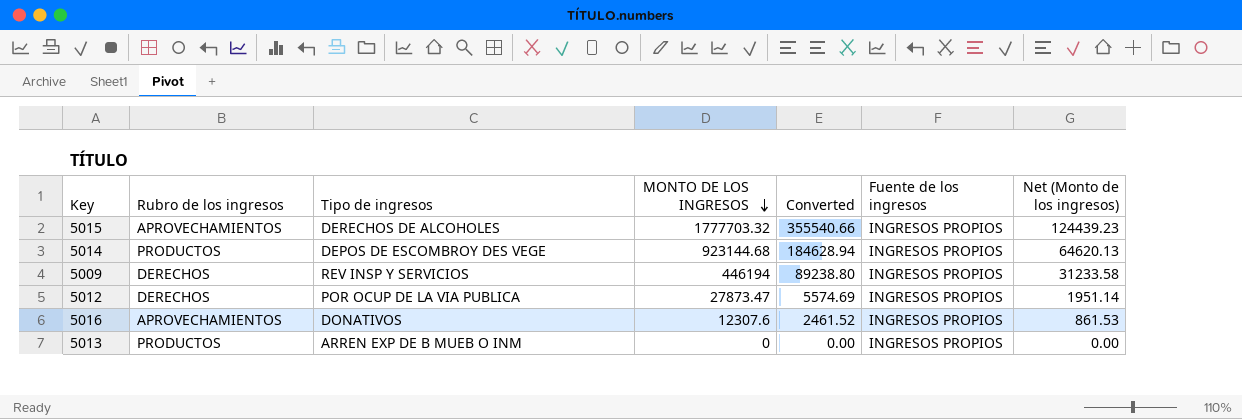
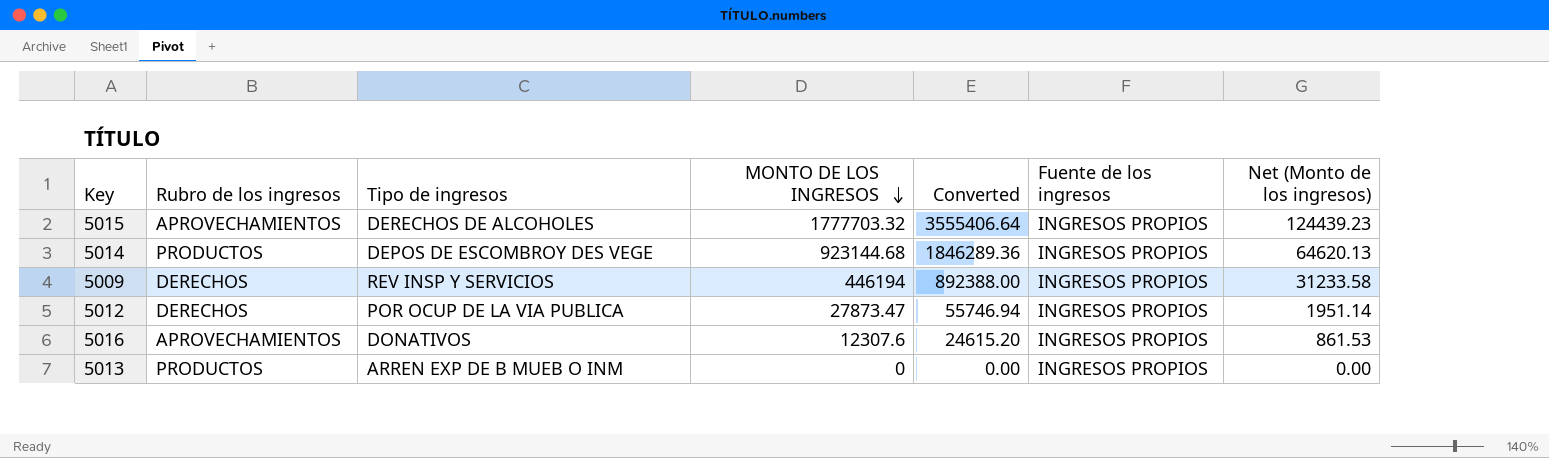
column Converted | formula: [MONTO DE LOS INGRESOS] * 0.2 -> [MONTO DE LOS INGRESOS] * 2

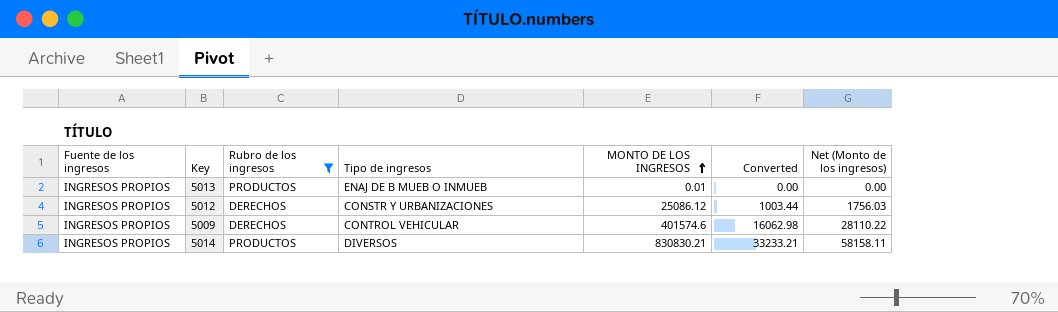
filter: none -> Rubro de los ingresos != APROVECHAMIENTOS
row order: MONTO DE LOS INGRESOS descending -> MONTO DE LOS INGRESOS ascending
column Fuente de los ingresos | position: 6 -> 1
column Converted | formula: [MONTO DE LOS INGRESOS] * 2 -> [MONTO DE LOS INGRESOS] * 0.04
5013 | Tipo de ingresos: ARREN EXP DE B MUEB O INM -> ENAJ DE B MUEB O INMUEB
5013 | MONTO DE LOS INGRESOS: 0 -> 0.01
5012 | Tipo de ingresos: POR OCUP DE LA VIA PUBLICA -> CONSTR Y URBANIZACIONES
5012 | MONTO DE LOS INGRESOS: 27873.47 -> 25086.12
5012 | Net (Monto de los ingresos): 1951.14 -> 1756.03
5009 | Tipo de ingresos: REV INSP Y SERVICIOS -> CONTROL VEHICULAR
5009 | MONTO DE LOS INGRESOS: 446194 -> 401574.6
5009 | Net (Monto de los ingresos): 31233.58 -> 28110.22
5014 | Tipo de ingresos: DEPOS DE ESCOMBROY DES VEGE -> DIVERSOS
5014 | MONTO DE LOS INGRESOS: 923144.68 -> 830830.21
5014 | Net (Monto de los ingresos): 64620.13 -> 58158.11

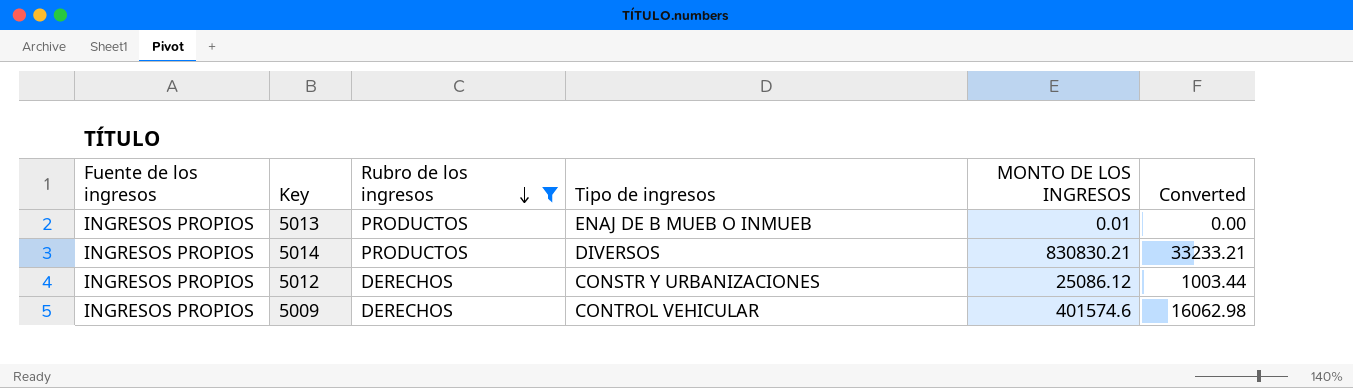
row order: MONTO DE LOS INGRESOS ascending -> Rubro de los ingresos descending
column Net (Monto de los ingresos) | formula: [MONTO DE LOS INGRESOS] * 0.07 -> none

